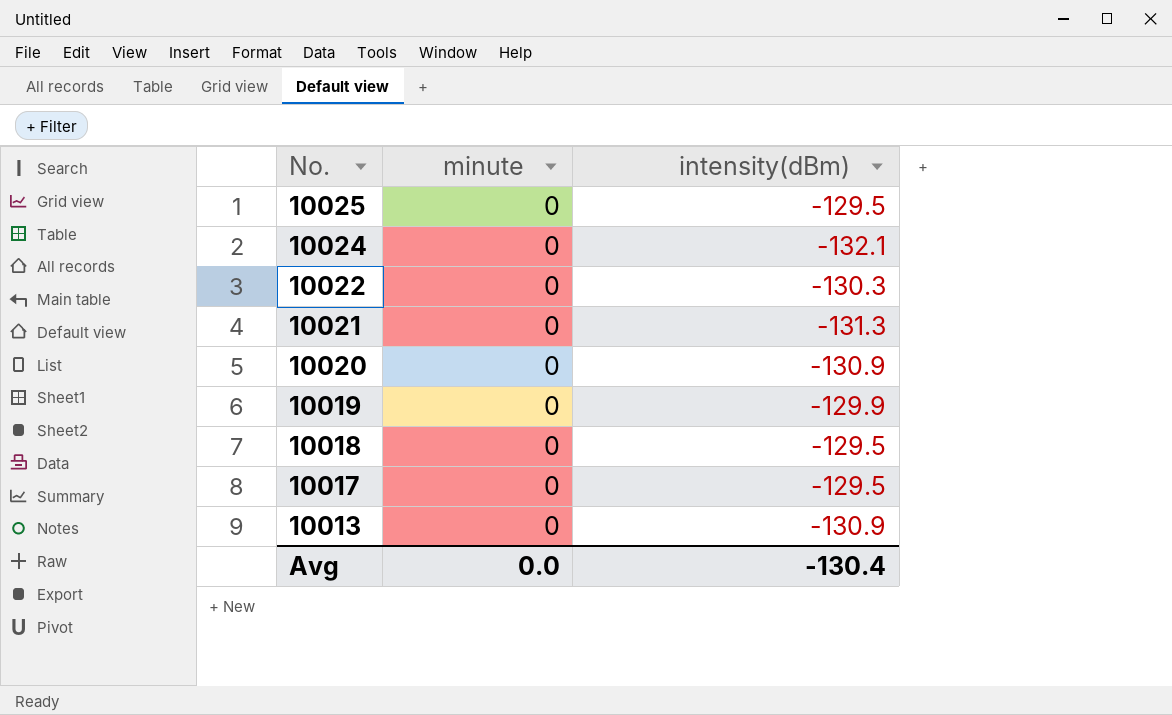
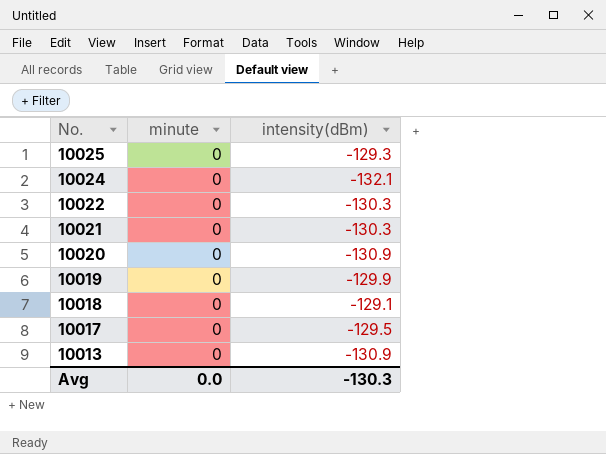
10025 | intensity(dBm): -129.5 -> -129.3
10021 | intensity(dBm): -131.3 -> -130.3
10018 | intensity(dBm): -129.5 -> -129.1
Avg | intensity(dBm): -130.4 -> -130.3

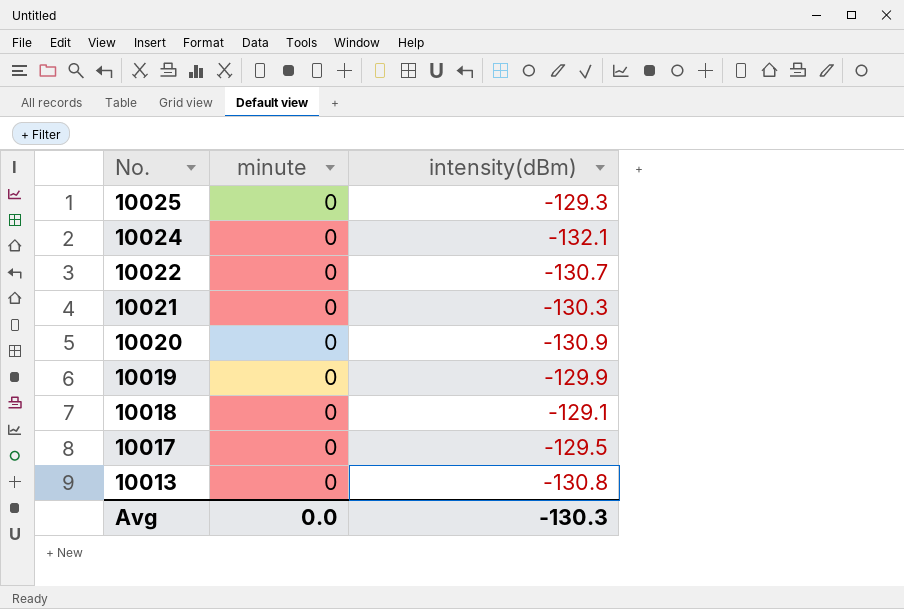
10022 | intensity(dBm): -130.3 -> -130.7
10013 | intensity(dBm): -130.9 -> -130.8

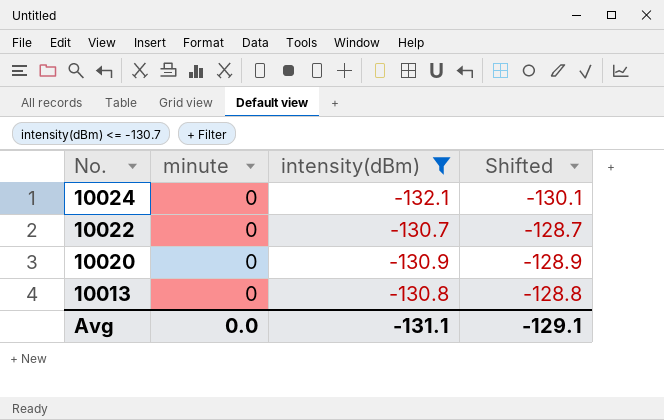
filter: none -> intensity(dBm) <= -130.7
column Shifted | formula: none -> [intensity(dBm)] + 2
Avg | intensity(dBm): -130.3 -> -131.1

